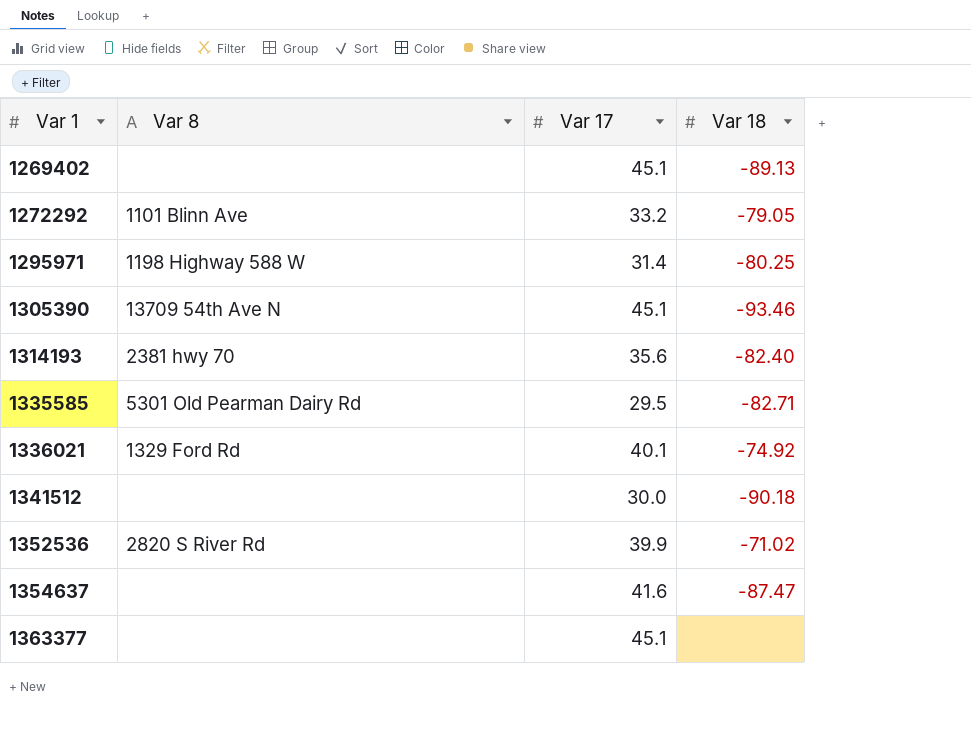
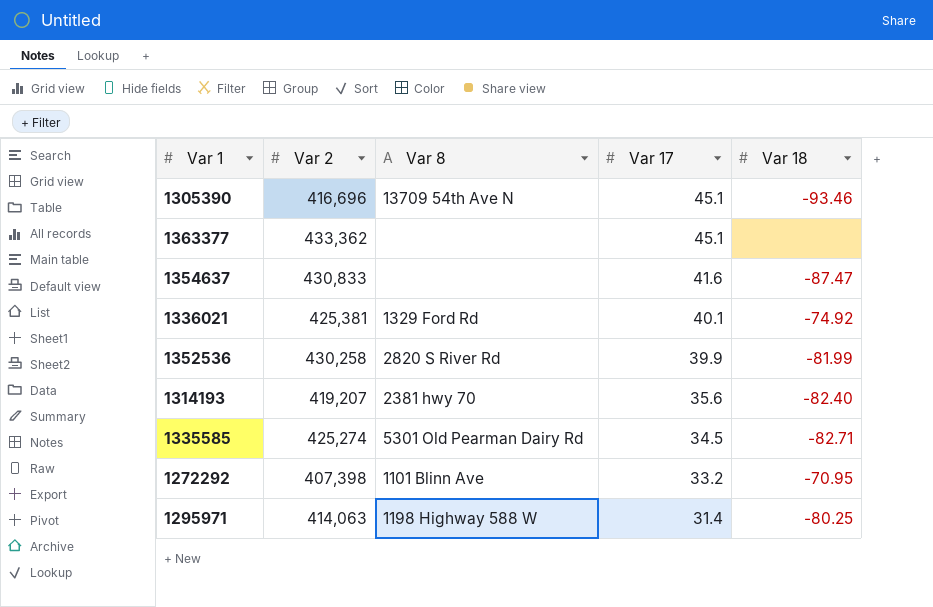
row order: Var 1 ascending -> Var 17 descending
column Var 2 | position: none -> 2
row 1269402: none | 45.1 | -89.13 -> none
row 1341512: none | 30.0 | -90.18 -> none
1352536 | Var 18: -71.02 -> -81.99
1335585 | Var 17: 29.5 -> 34.5
1272292 | Var 18: -79.05 -> -70.95

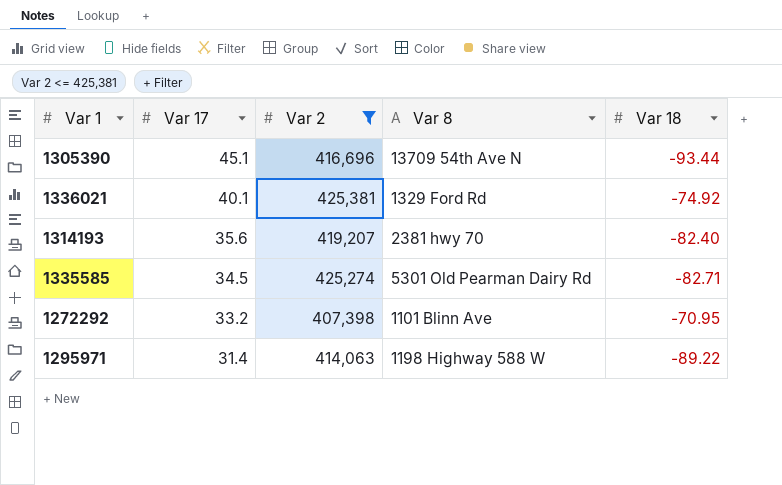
filter: none -> Var 2 <= 425,381
column Var 17 | position: 4 -> 2
1305390 | Var 18: -93.46 -> -93.44
1295971 | Var 18: -80.25 -> -89.22

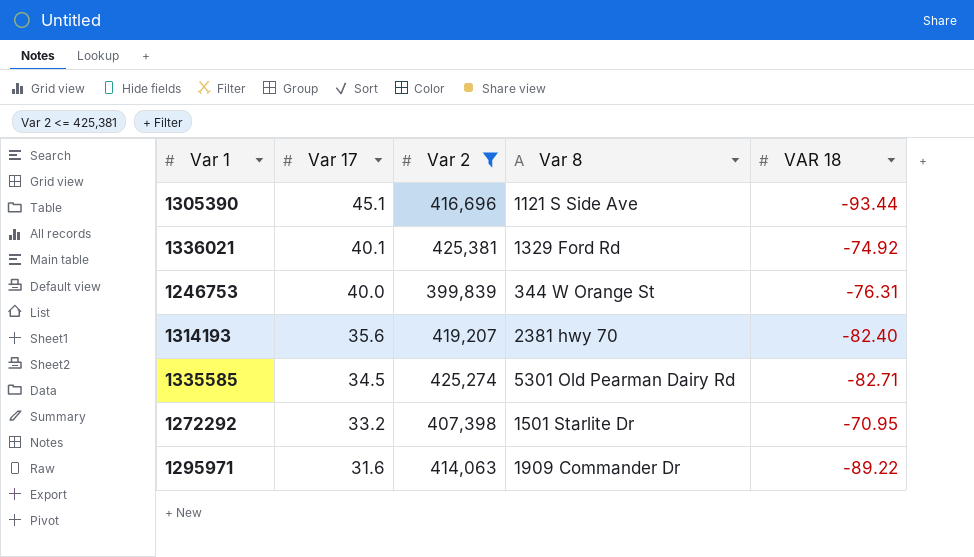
column name: Var 18 -> VAR 18
1305390 | Var 8: 13709 54th Ave N -> 1121 S Side Ave
row 1246753: none -> 40.0 | 399,839 | 344 W Orange St | -76.31
1272292 | Var 8: 1101 Blinn Ave -> 1501 Starlite Dr
1295971 | Var 17: 31.4 -> 31.6
1295971 | Var 8: 1198 Highway 588 W -> 1909 Commander Dr

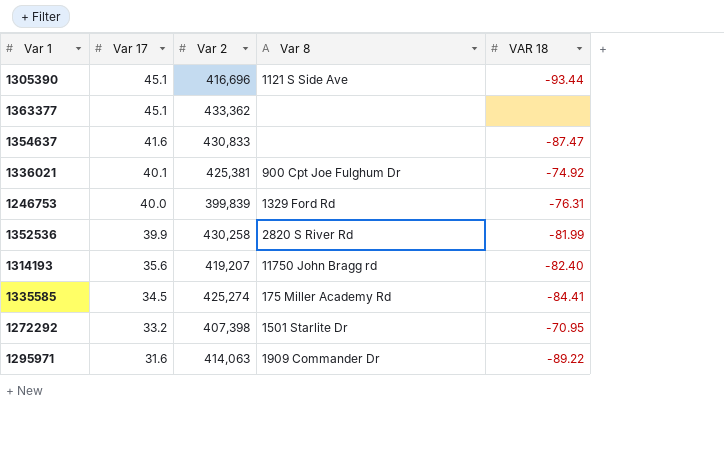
filter: Var 2 <= 425,381 -> none
1336021 | Var 8: 1329 Ford Rd -> 900 Cpt Joe Fulghum Dr
1246753 | Var 8: 344 W Orange St -> 1329 Ford Rd
1314193 | Var 8: 2381 hwy 70 -> 11750 John Bragg rd
1335585 | Var 8: 5301 Old Pearman Dairy Rd -> 175 Miller Academy Rd
1335585 | VAR 18: -82.71 -> -84.41

